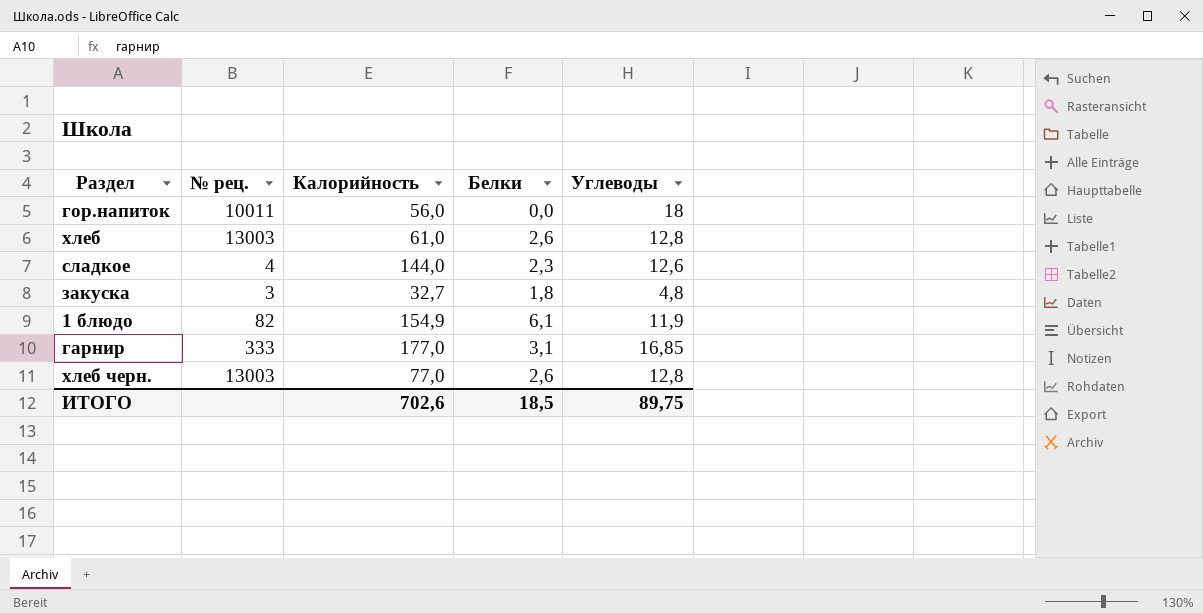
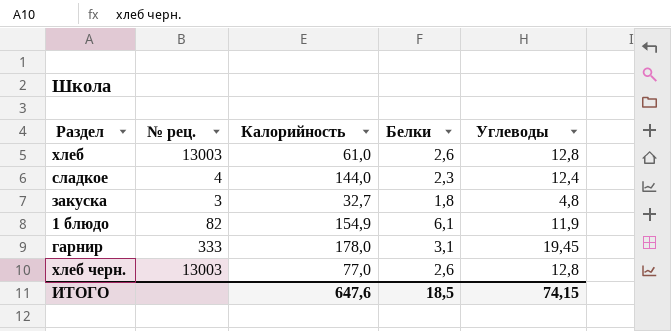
row гор.напиток: 10011 | 56,0 | 0,0 | 18 -> none
сладкое | Углеводы: 12,6 -> 12,4
гарнир | Калорийность: 177,0 -> 178,0
гарнир | Углеводы: 16,85 -> 19,45
ИТОГО | Калорийность: 702,6 -> 647,6
ИТОГО | Углеводы: 89,75 -> 74,15

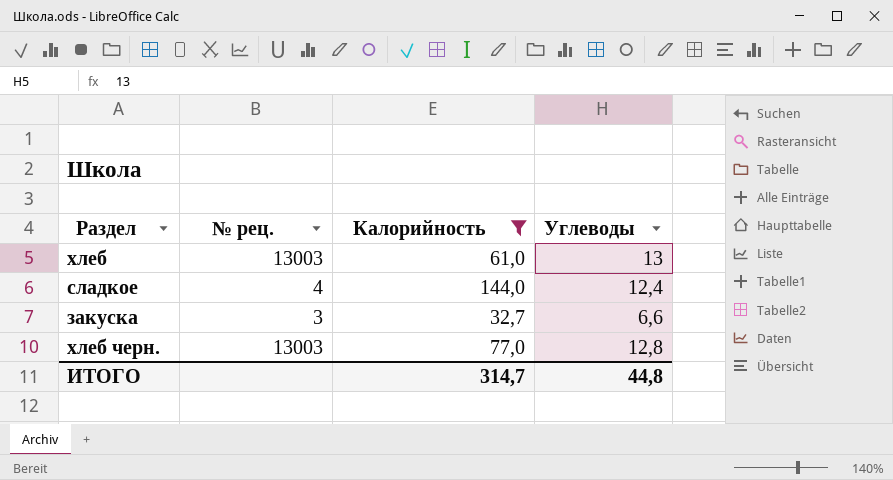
filter: none -> Калорийность <= 144,0
column Белки | position: 4 -> none
хлеб | Углеводы: 12,8 -> 13
закуска | Углеводы: 4,8 -> 6,6
ИТОГО | Калорийность: 647,6 -> 314,7
ИТОГО | Углеводы: 74,15 -> 44,8

